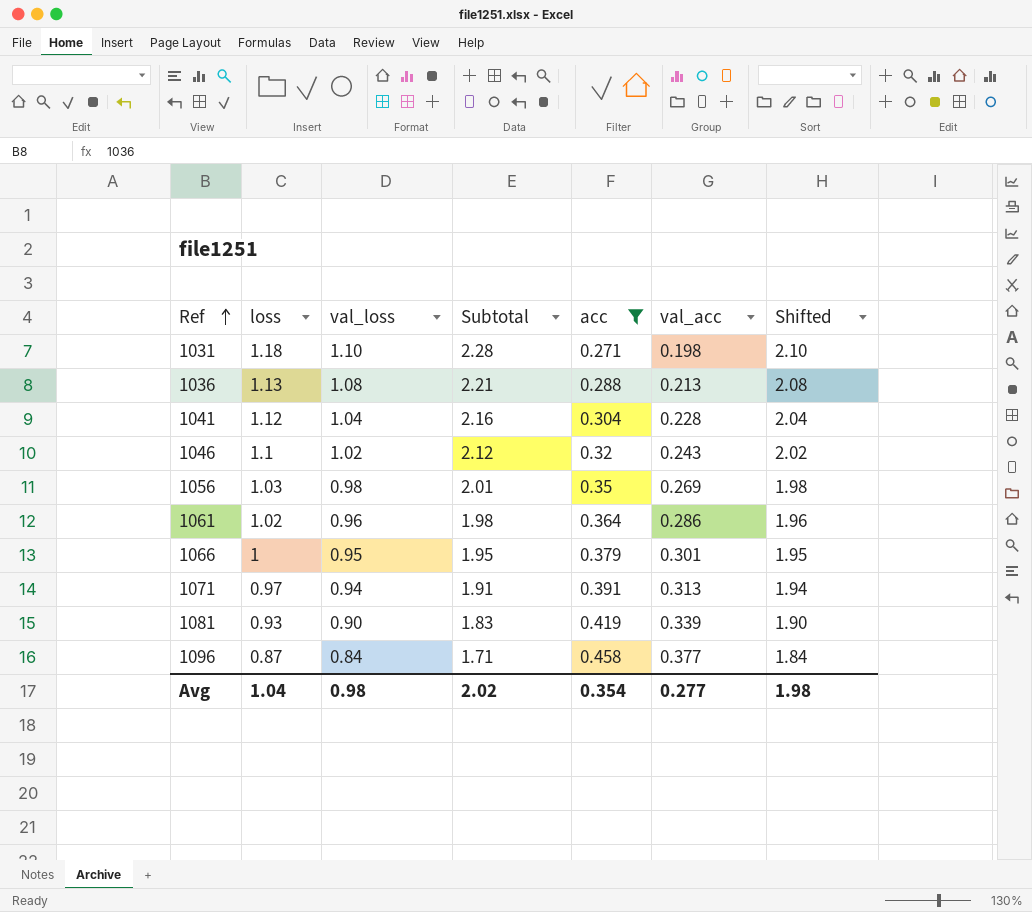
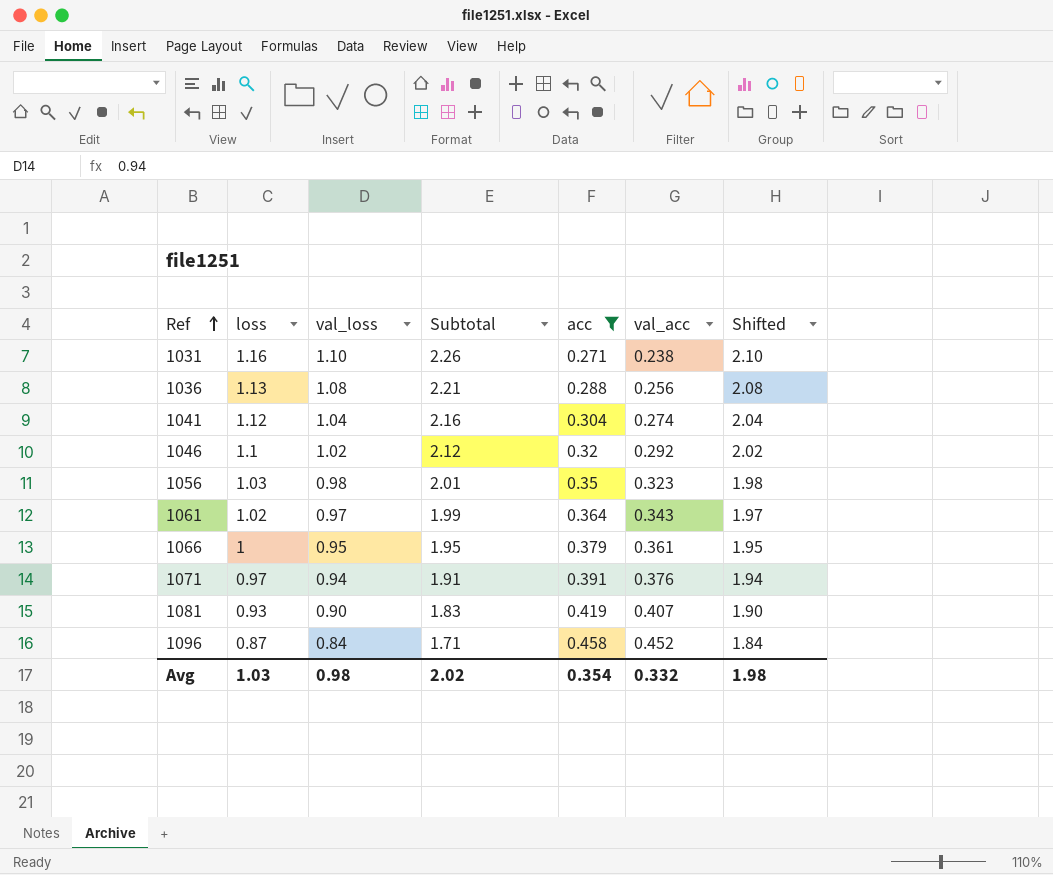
1031 | loss: 1.18 -> 1.16
1031 | Subtotal: 2.28 -> 2.26
1031 | val_acc: 0.198 -> 0.238
1036 | val_acc: 0.213 -> 0.256
1041 | val_acc: 0.228 -> 0.274
1046 | val_acc: 0.243 -> 0.292
1056 | val_acc: 0.269 -> 0.323
1061 | val_loss: 0.96 -> 0.97
1061 | Subtotal: 1.98 -> 1.99
1061 | val_acc: 0.286 -> 0.343
1061 | Shifted: 1.96 -> 1.97
1066 | val_acc: 0.301 -> 0.361
1071 | val_acc: 0.313 -> 0.376
1081 | val_acc: 0.339 -> 0.407
1096 | val_acc: 0.377 -> 0.452
Avg | loss: 1.04 -> 1.03
Avg | val_acc: 0.277 -> 0.332

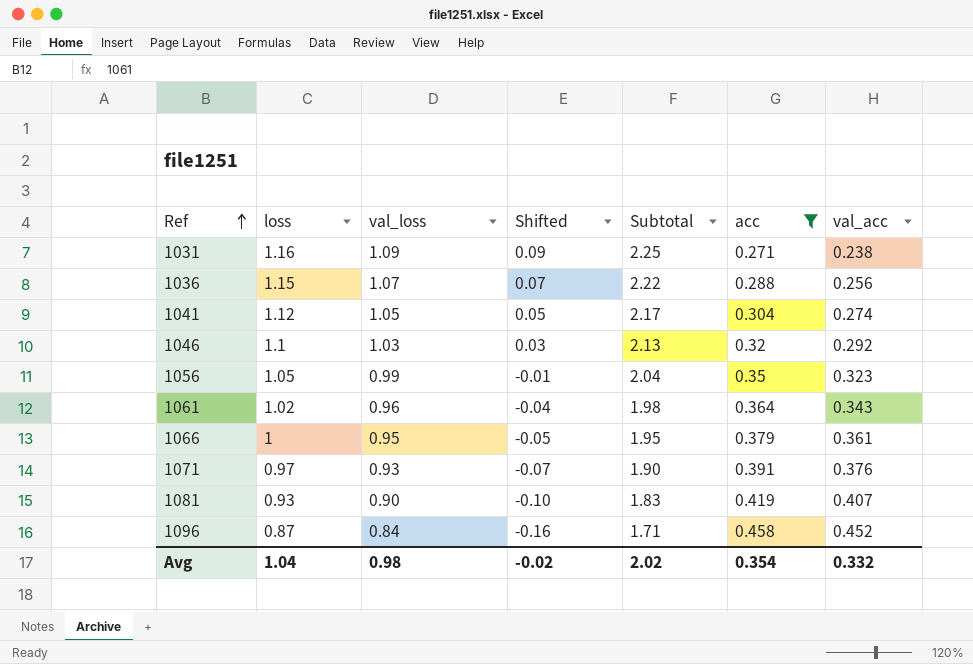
column Shifted | formula: [val_loss] + 1 -> [val_loss] - 1
column Shifted | position: 7 -> 4
1031 | val_loss: 1.10 -> 1.09
1031 | Subtotal: 2.26 -> 2.25
1036 | loss: 1.13 -> 1.15
1036 | val_loss: 1.08 -> 1.07
1036 | Subtotal: 2.21 -> 2.22
1041 | val_loss: 1.04 -> 1.05
1041 | Subtotal: 2.16 -> 2.17
1046 | val_loss: 1.02 -> 1.03
1046 | Subtotal: 2.12 -> 2.13
1056 | loss: 1.03 -> 1.05
1056 | val_loss: 0.98 -> 0.99
1056 | Subtotal: 2.01 -> 2.04
1061 | val_loss: 0.97 -> 0.96
1061 | Subtotal: 1.99 -> 1.98
1071 | val_loss: 0.94 -> 0.93
1071 | Subtotal: 1.91 -> 1.90
Avg | loss: 1.03 -> 1.04
Avg | Shifted: 1.98 -> -0.02

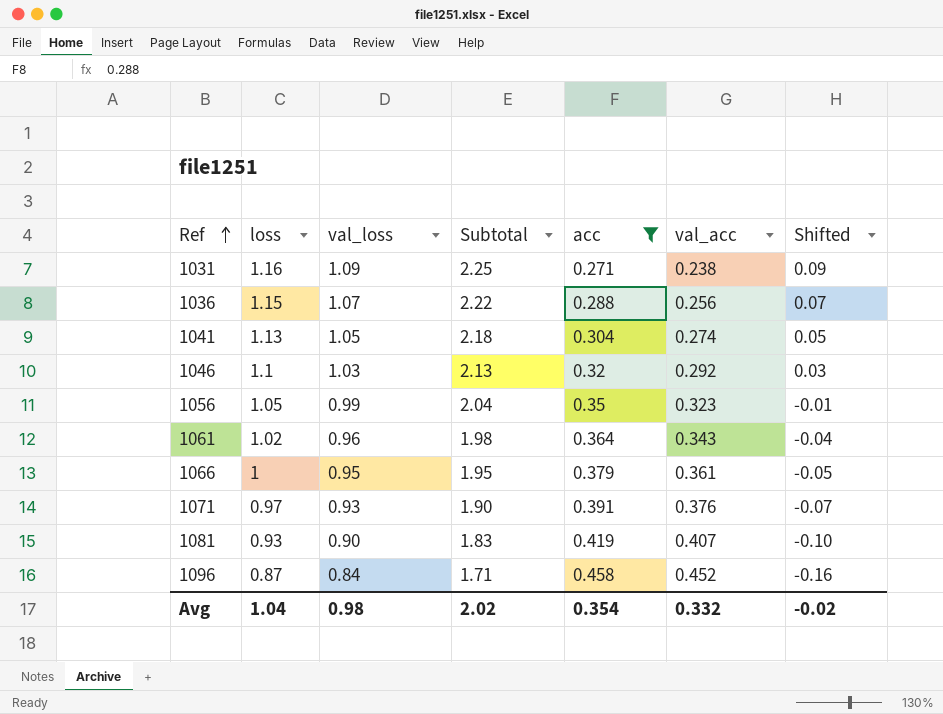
column Shifted | position: 4 -> 7
1041 | loss: 1.12 -> 1.13
1041 | Subtotal: 2.17 -> 2.18

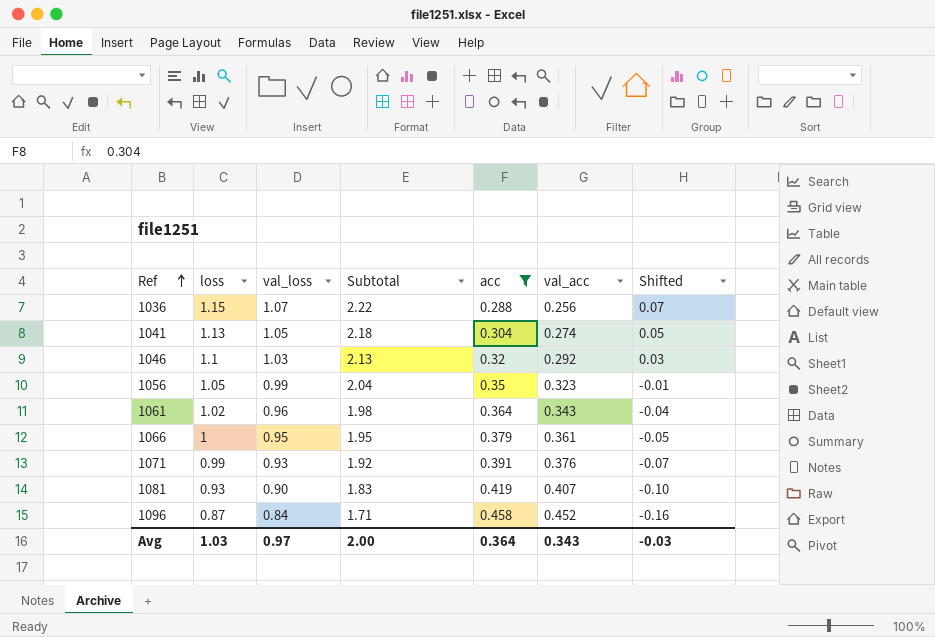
row 1031: 1.16 | 1.09 | 2.25 | 0.271 | 0.238 | 0.09 -> none
1071 | loss: 0.97 -> 0.99
1071 | Subtotal: 1.90 -> 1.92
Avg | loss: 1.04 -> 1.03
Avg | val_loss: 0.98 -> 0.97
Avg | Subtotal: 2.02 -> 2.00
Avg | acc: 0.354 -> 0.364
Avg | val_acc: 0.332 -> 0.343
Avg | Shifted: -0.02 -> -0.03

